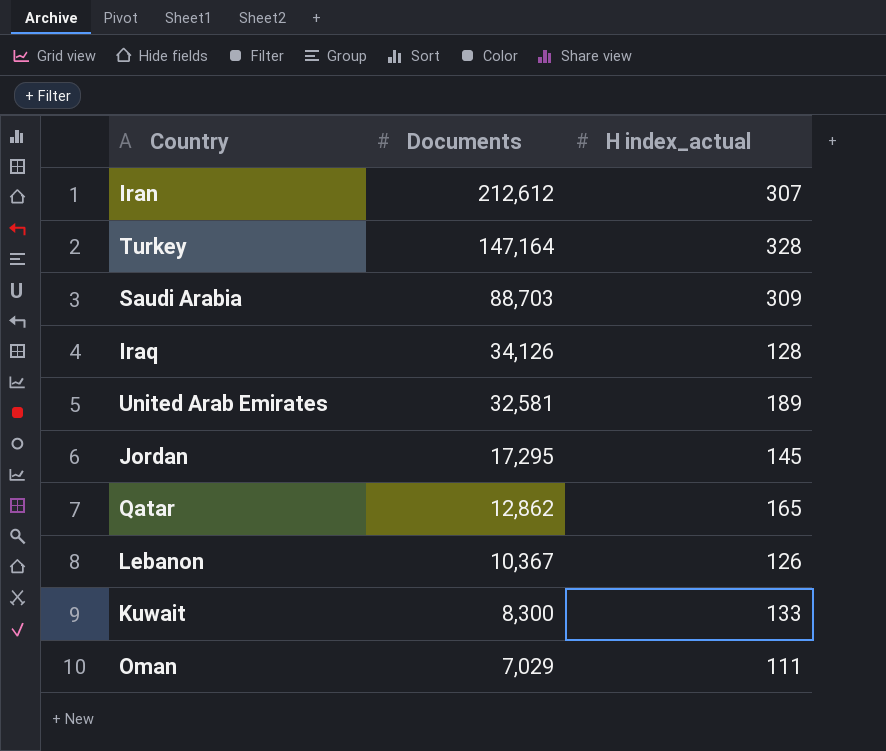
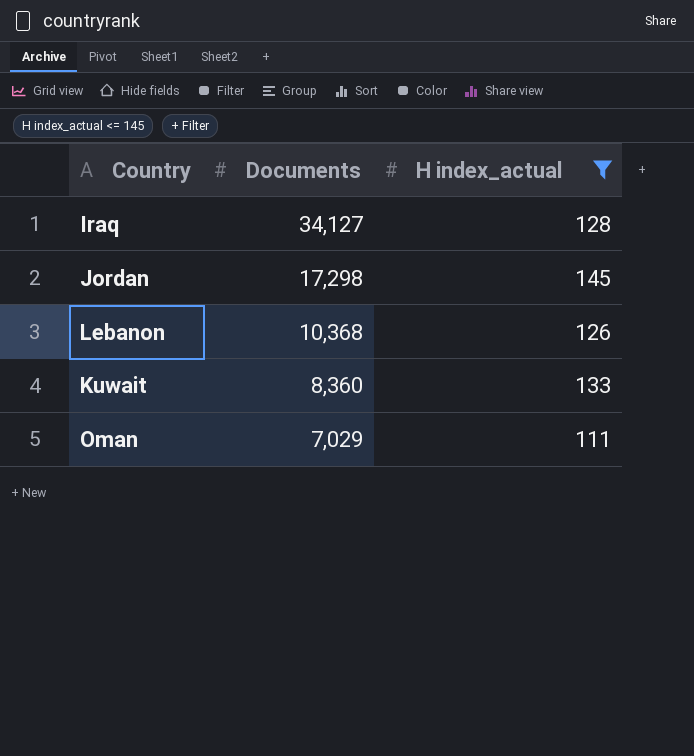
filter: none -> H index_actual <= 145
Iraq | Documents: 34,126 -> 34,127
Jordan | Documents: 17,295 -> 17,298
Lebanon | Documents: 10,367 -> 10,368
Kuwait | Documents: 8,300 -> 8,360

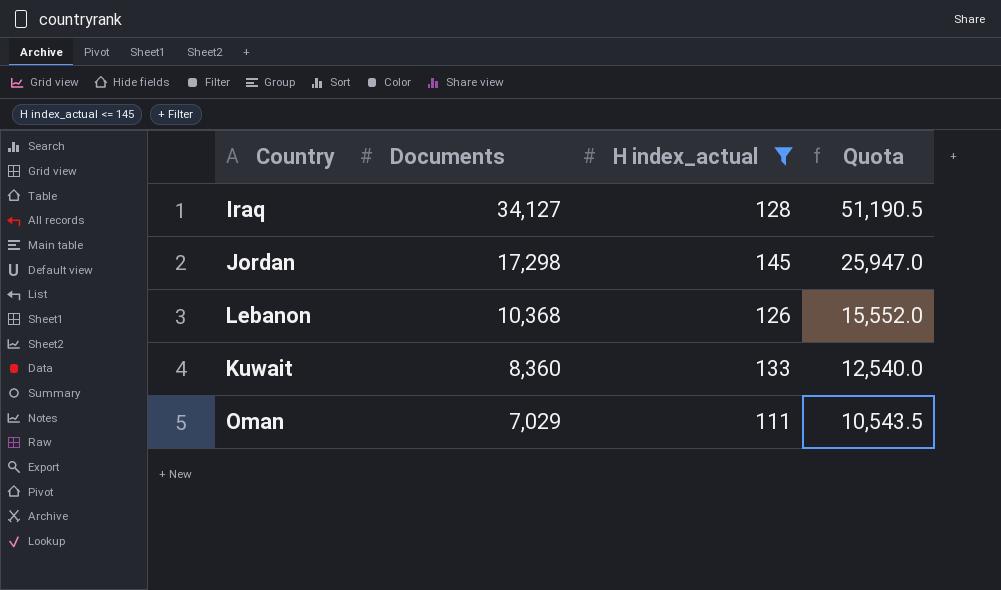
column Quota | formula: none -> [Documents] * 1.5

